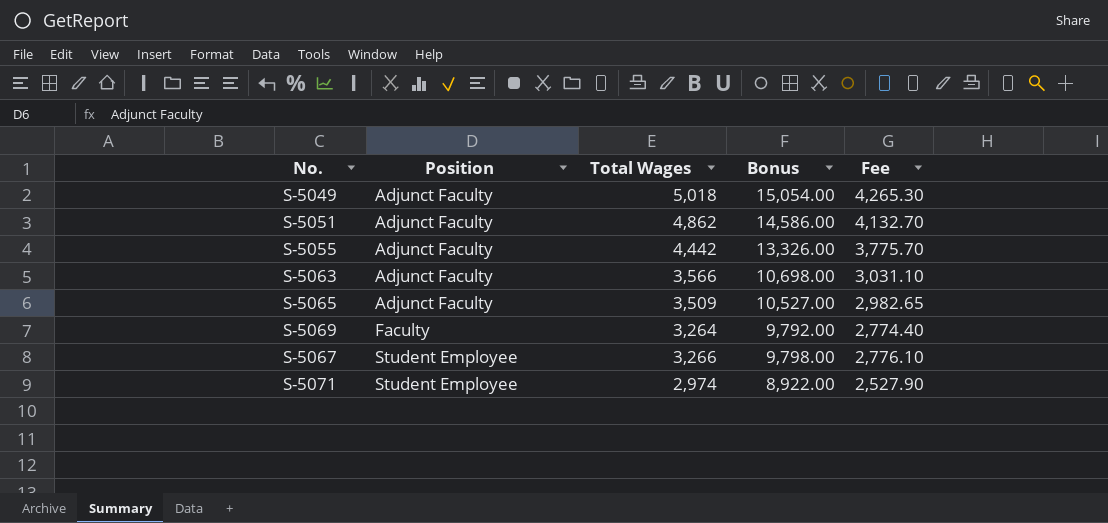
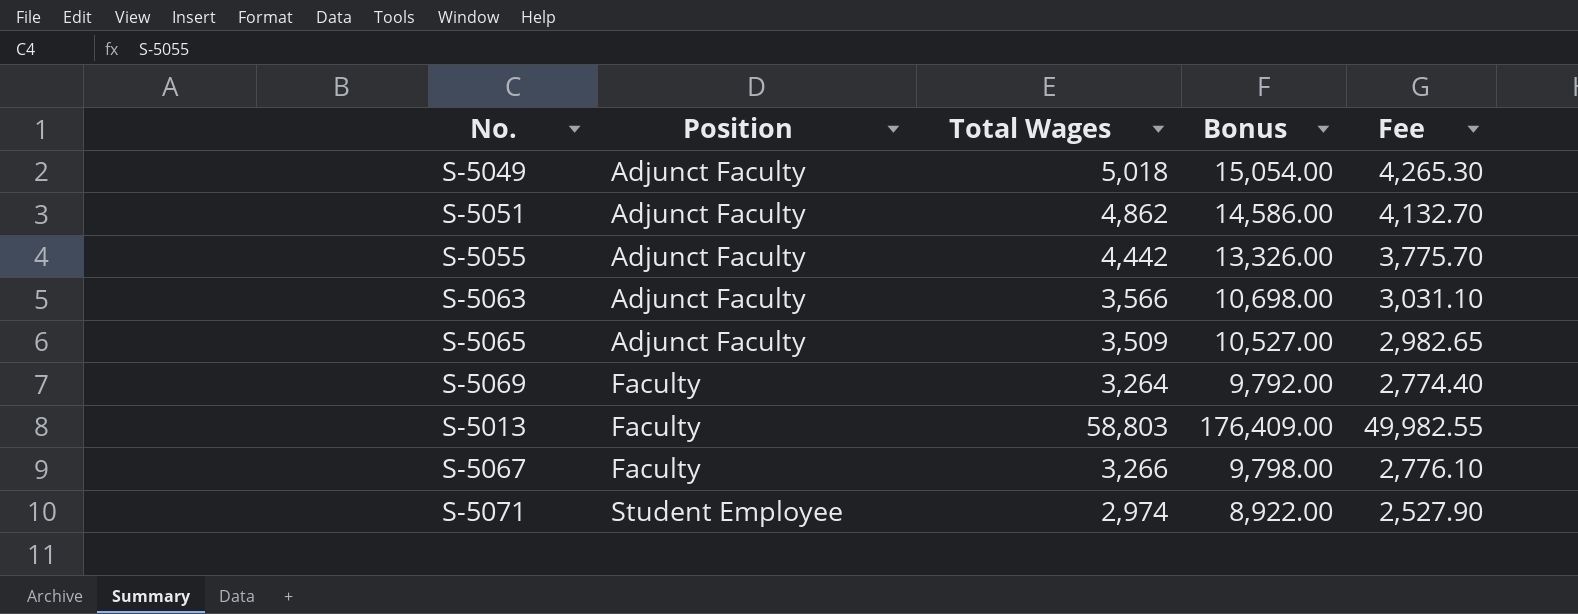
row S-5013: none -> Faculty | 58,803 | 176,409.00 | 49,982.55
S-5067 | Position: Student Employee -> Faculty

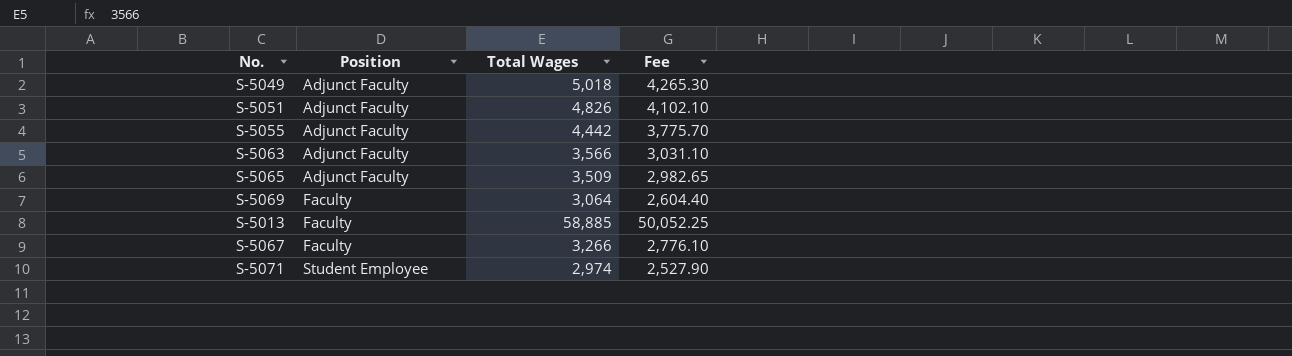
column Bonus | formula: [Total Wages] * 3 -> none
S-5051 | Total Wages: 4,862 -> 4,826
S-5051 | Fee: 4,132.70 -> 4,102.10
S-5069 | Total Wages: 3,264 -> 3,064
S-5069 | Fee: 2,774.40 -> 2,604.40
S-5013 | Total Wages: 58,803 -> 58,885
S-5013 | Fee: 49,982.55 -> 50,052.25

